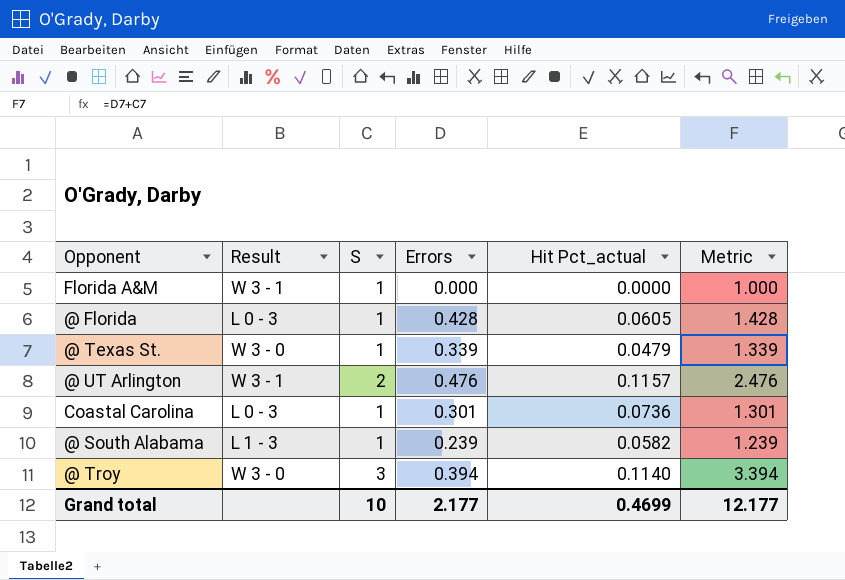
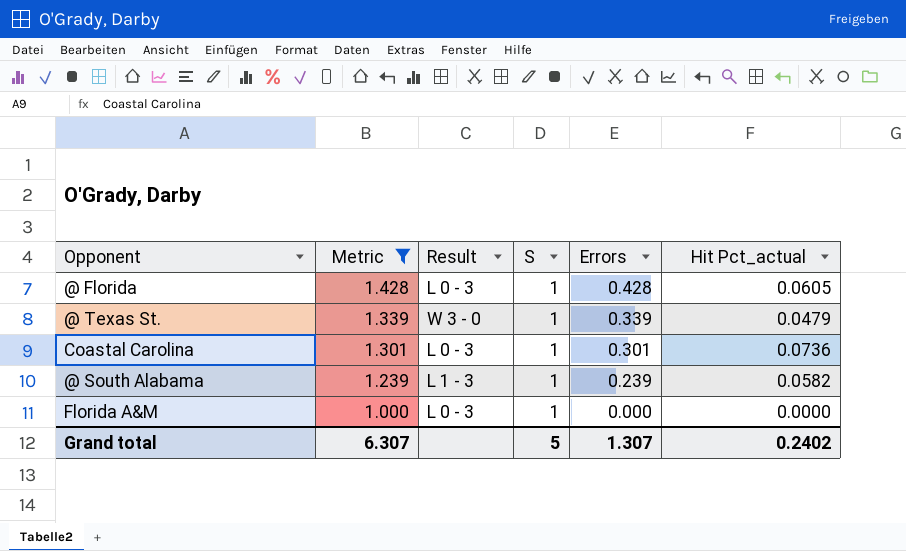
filter: none -> Metric <= 1.428
row order: none -> Metric descending
column Metric | position: 6 -> 2
Florida A&M | Result: W 3 - 1 -> L 0 - 3
Grand total | Metric: 12.177 -> 6.307
Grand total | S: 10 -> 5
Grand total | Errors: 2.177 -> 1.307
Grand total | Hit Pct_actual: 0.4699 -> 0.2402

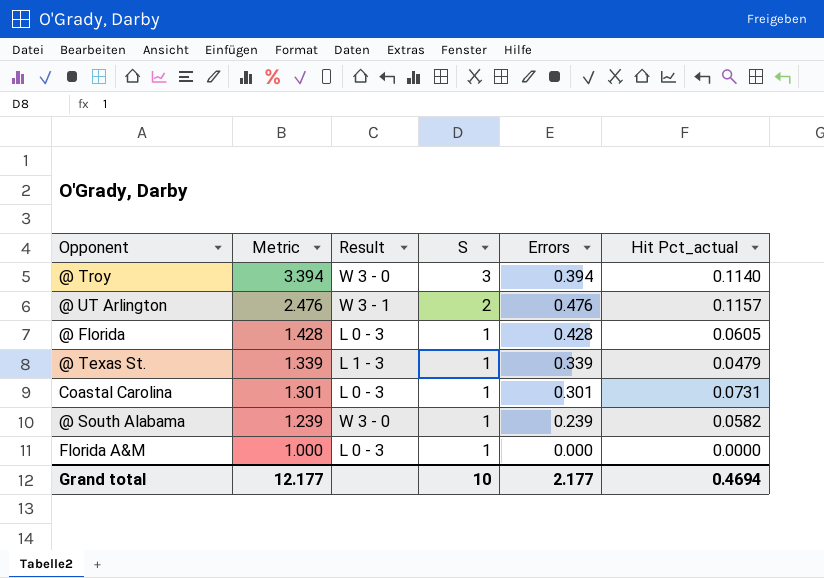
filter: Metric <= 1.428 -> none
@ Texas St. | Result: W 3 - 0 -> L 1 - 3
Coastal Carolina | Hit Pct_actual: 0.0736 -> 0.0731
@ South Alabama | Result: L 1 - 3 -> W 3 - 0
Grand total | Metric: 6.307 -> 12.177
Grand total | S: 5 -> 10
Grand total | Errors: 1.307 -> 2.177
Grand total | Hit Pct_actual: 0.2402 -> 0.4694

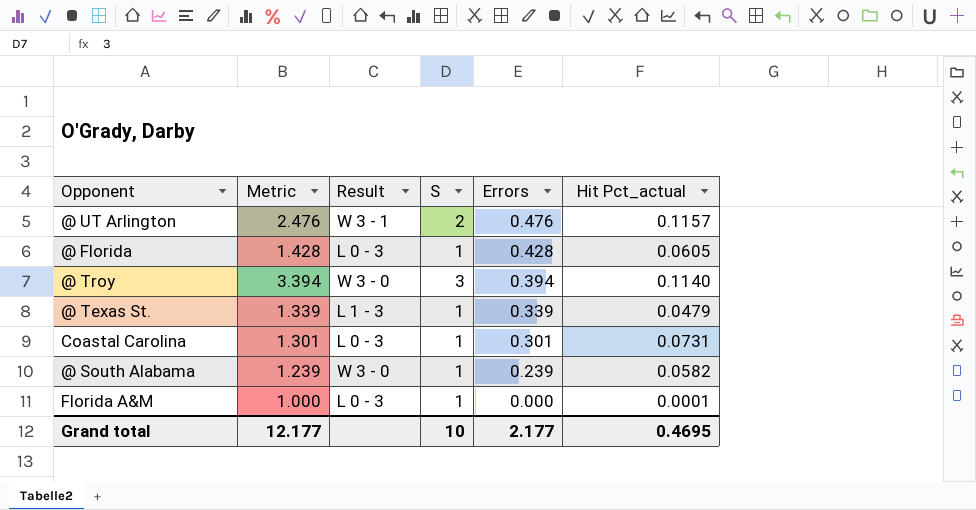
row order: Metric descending -> Errors descending
Florida A&M | Hit Pct_actual: 0.0000 -> 0.0001
Grand total | Hit Pct_actual: 0.4694 -> 0.4695

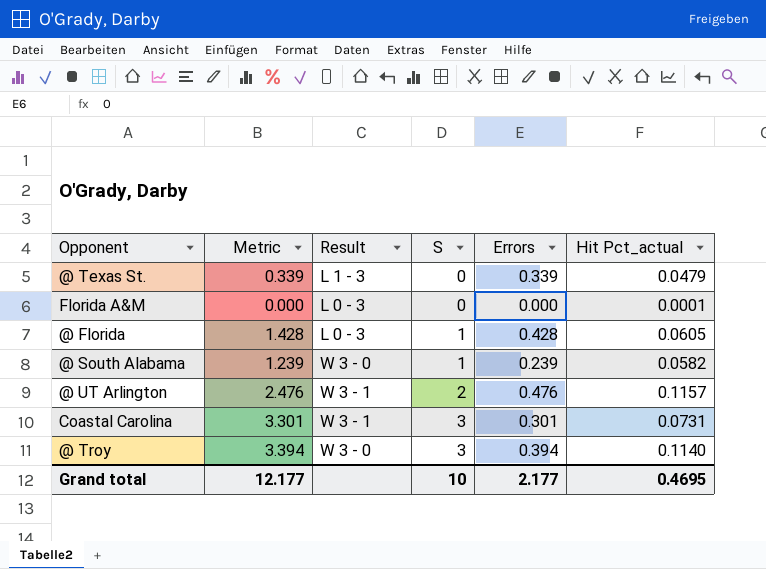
row order: Errors descending -> S ascending
@ Texas St. | Metric: 1.339 -> 0.339
@ Texas St. | S: 1 -> 0
Florida A&M | Metric: 1.000 -> 0.000
Florida A&M | S: 1 -> 0
Coastal Carolina | Metric: 1.301 -> 3.301
Coastal Carolina | Result: L 0 - 3 -> W 3 - 1
Coastal Carolina | S: 1 -> 3

